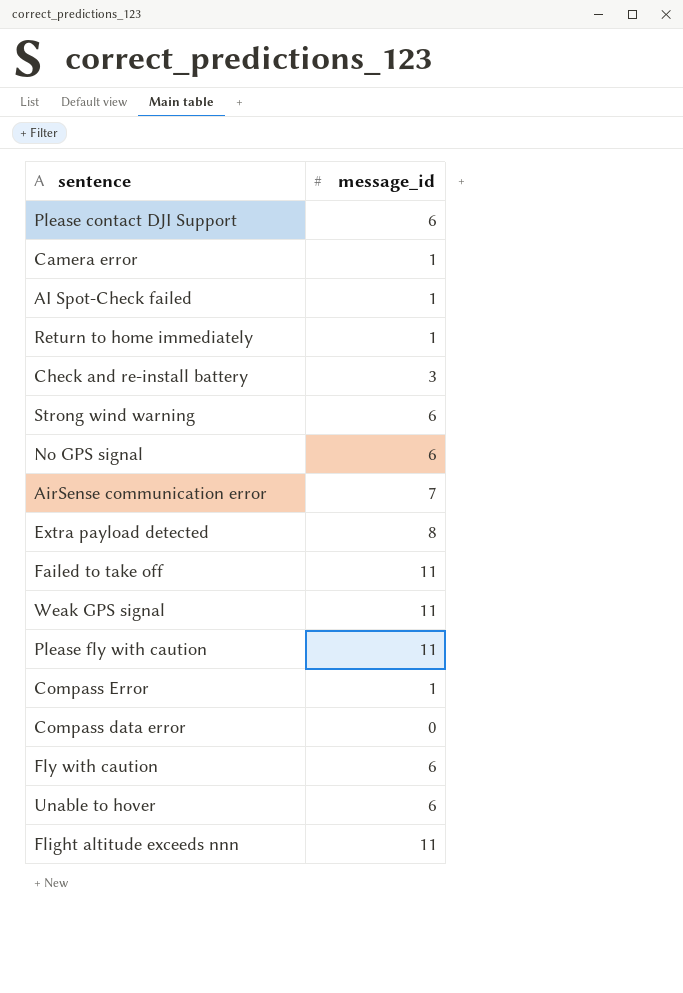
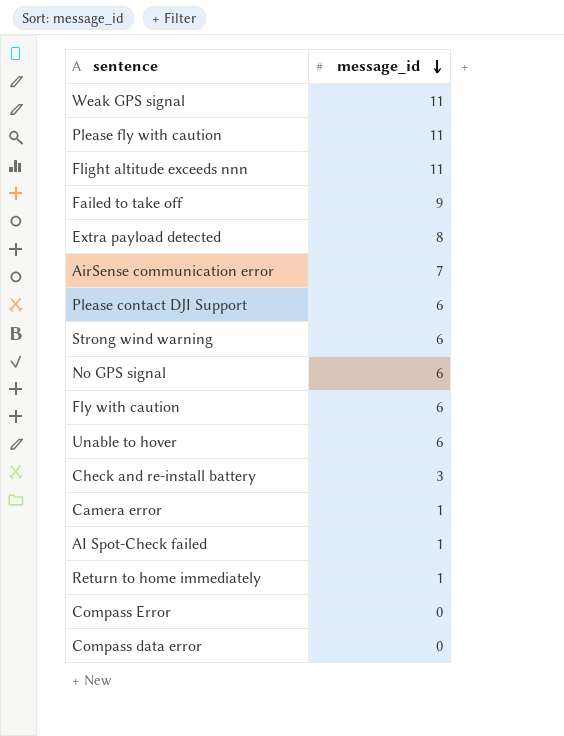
row order: none -> message_id descending
Failed to take off | message_id: 11 -> 9
Compass Error | message_id: 1 -> 0

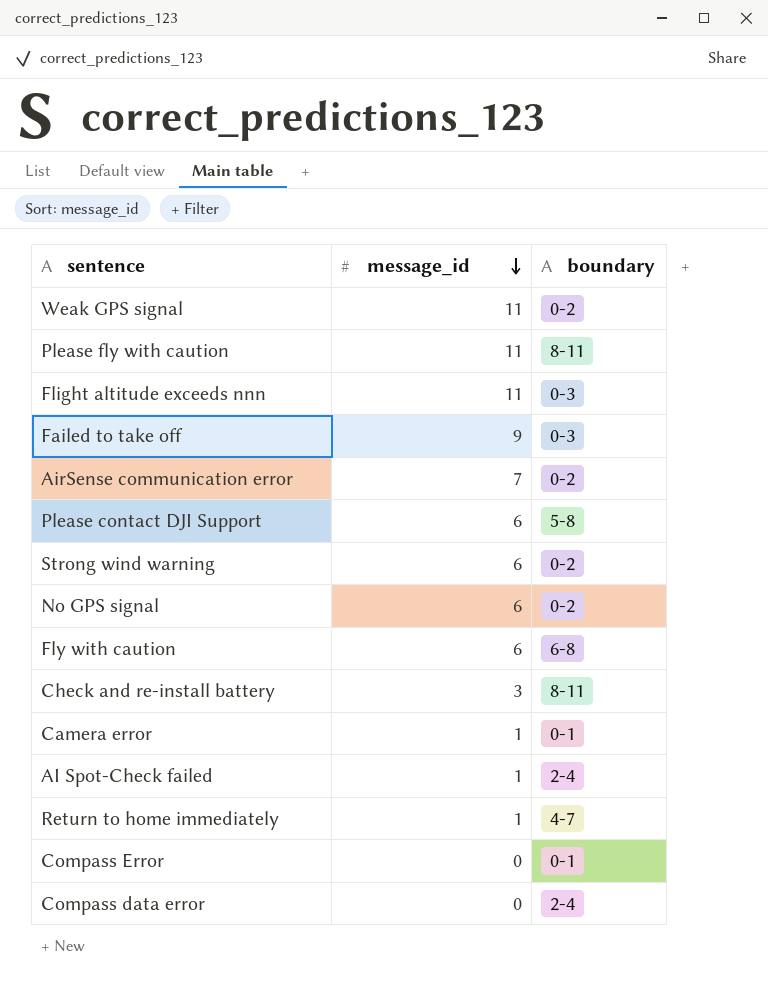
column boundary | position: none -> 3
row Extra payload detected: 8 -> none
row Unable to hover: 6 -> none

